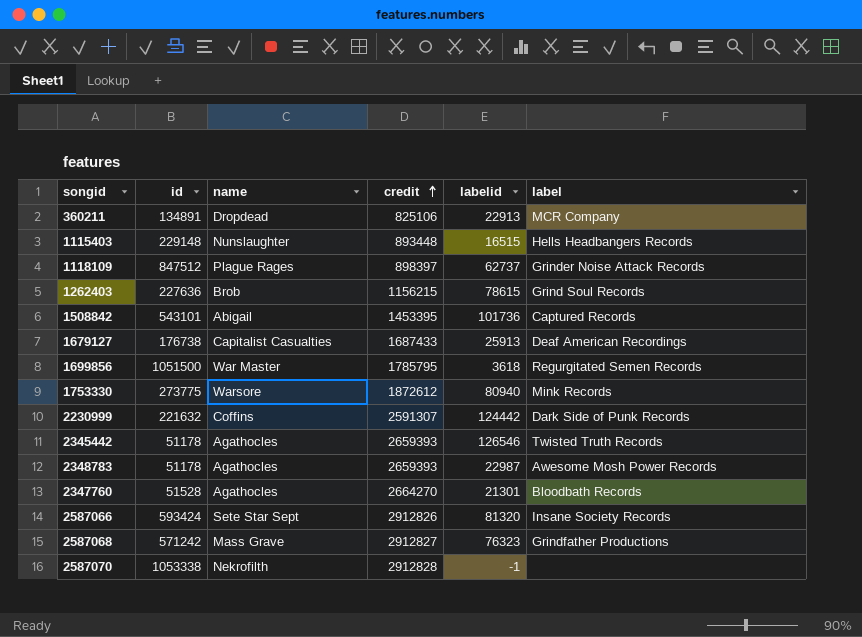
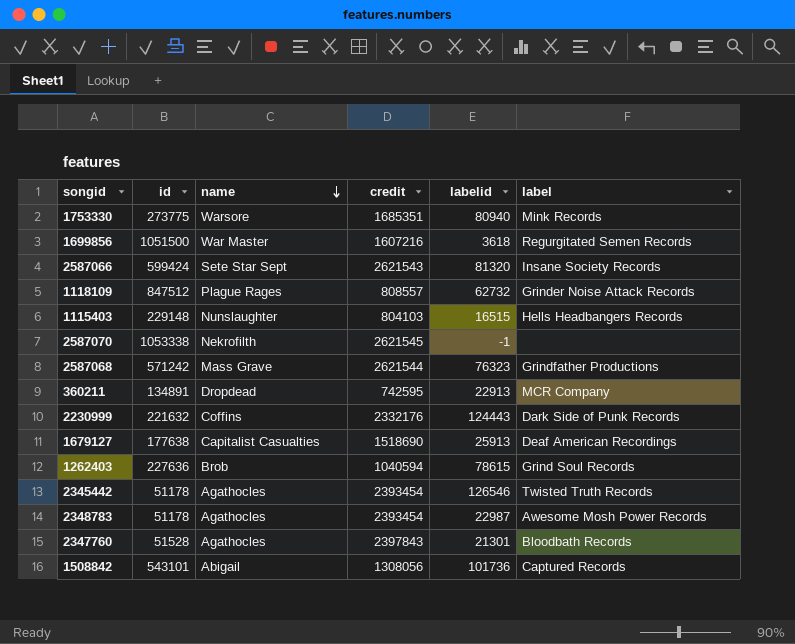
row order: credit ascending -> name descending
1753330 | credit: 1872612 -> 1685351
1699856 | credit: 1785795 -> 1607216
2587066 | id: 593424 -> 599424
2587066 | credit: 2912826 -> 2621543
1118109 | credit: 898397 -> 808557
1118109 | labelid: 62737 -> 62732
1115403 | credit: 893448 -> 804103
2587070 | credit: 2912828 -> 2621545
2587068 | credit: 2912827 -> 2621544
360211 | credit: 825106 -> 742595
2230999 | credit: 2591307 -> 2332176
2230999 | labelid: 124442 -> 124443
1679127 | id: 176738 -> 177638
1679127 | credit: 1687433 -> 1518690
1262403 | credit: 1156215 -> 1040594
2345442 | credit: 2659393 -> 2393454
2348783 | credit: 2659393 -> 2393454
2347760 | credit: 2664270 -> 2397843
1508842 | credit: 1453395 -> 1308056

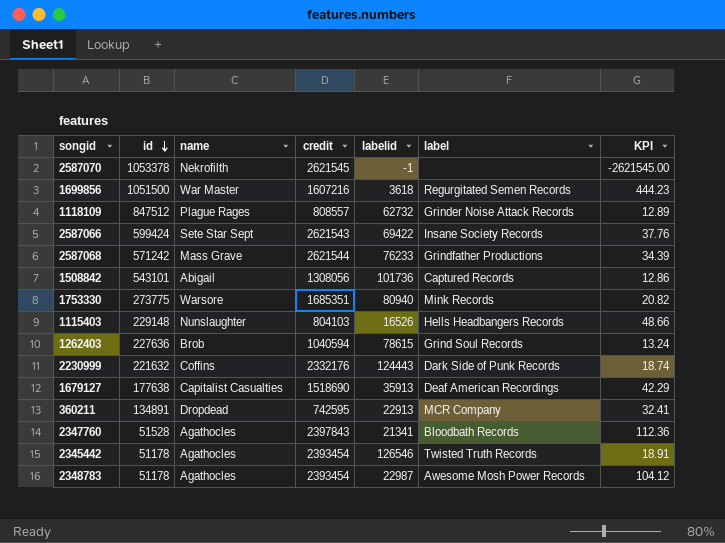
row order: name descending -> id descending
column KPI | formula: none -> [credit] / [labelid]
2587070 | id: 1053338 -> 1053378
2587066 | labelid: 81320 -> 69422
2587068 | labelid: 76323 -> 76233
1115403 | labelid: 16515 -> 16526
1679127 | labelid: 25913 -> 35913
2347760 | labelid: 21301 -> 21341

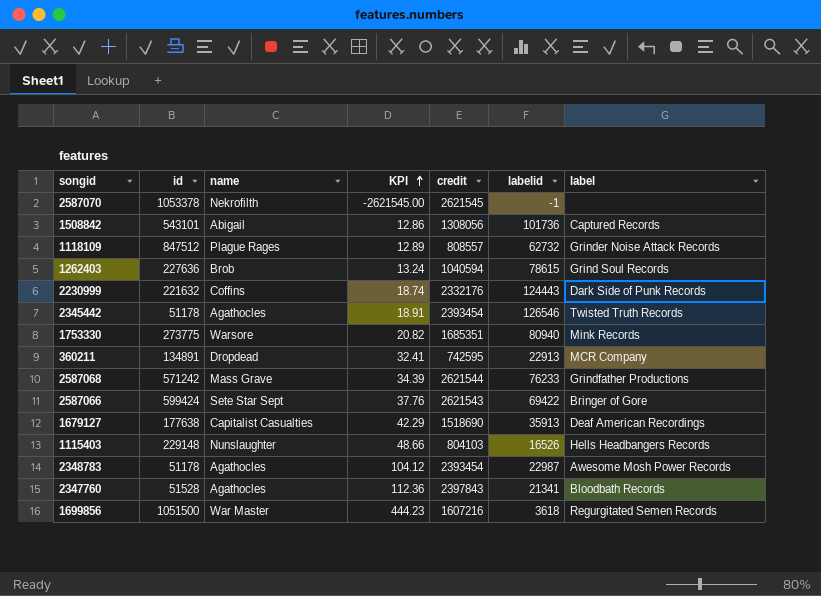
row order: id descending -> KPI ascending
column KPI | position: 7 -> 4
2587066 | label: Insane Society Records -> Bringer of Gore

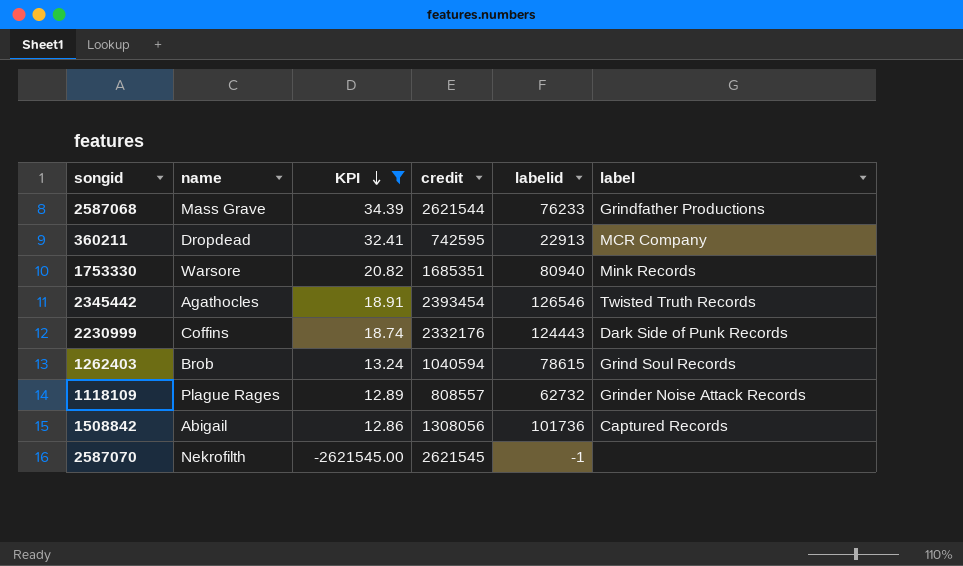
filter: none -> KPI <= 34.39
row order: KPI ascending -> KPI descending
column id | position: 2 -> none

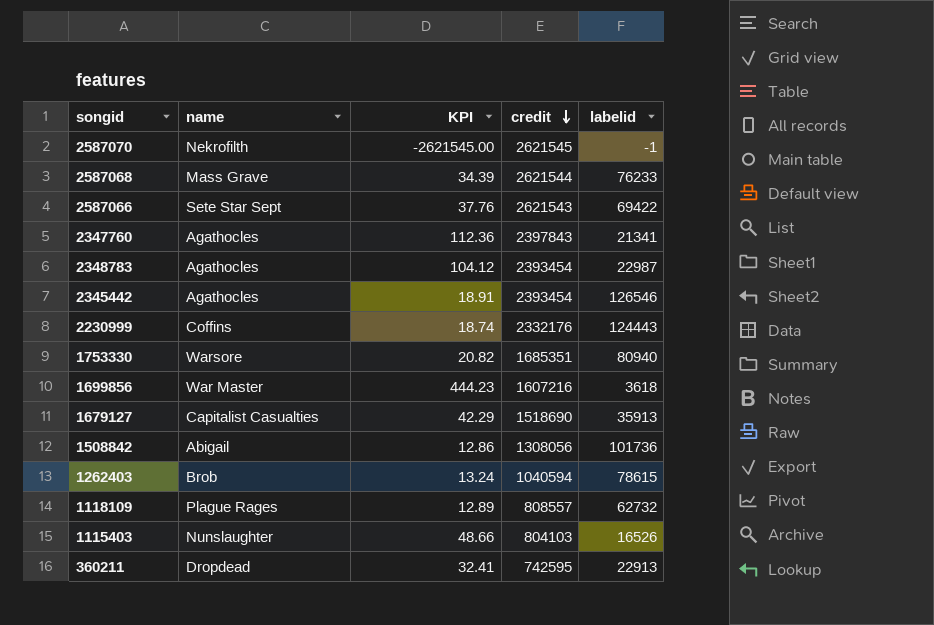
filter: KPI <= 34.39 -> none
row order: KPI descending -> credit descending
column label | position: 6 -> none

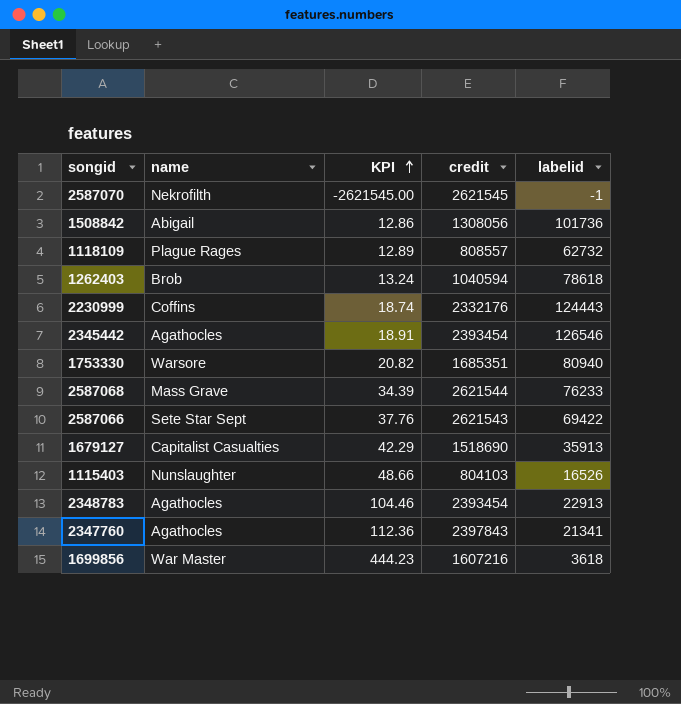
row order: credit descending -> KPI ascending
row 360211: Dropdead | 32.41 | 742595 | 22913 -> none
1262403 | labelid: 78615 -> 78618
2348783 | KPI: 104.12 -> 104.46
2348783 | labelid: 22987 -> 22913

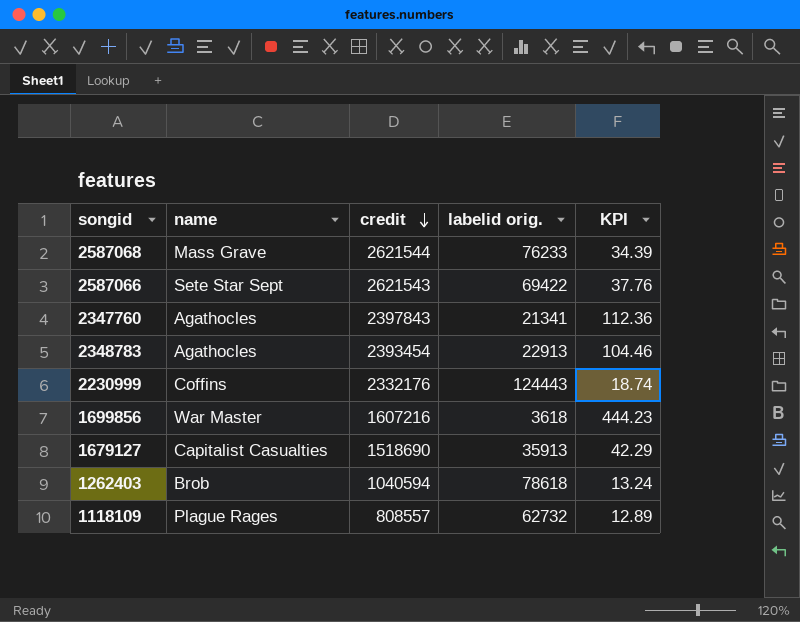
row order: KPI ascending -> credit descending
column name: labelid -> labelid orig.
column KPI | position: 3 -> 5
row 2587070: Nekrofilth | -2621545.00 | 2621545 | -1 -> none
row 1508842: Abigail | 12.86 | 1308056 | 101736 -> none
row 2345442: Agathocles | 18.91 | 2393454 | 126546 -> none
row 1753330: Warsore | 20.82 | 1685351 | 80940 -> none
row 1115403: Nunslaughter | 48.66 | 804103 | 16526 -> none

